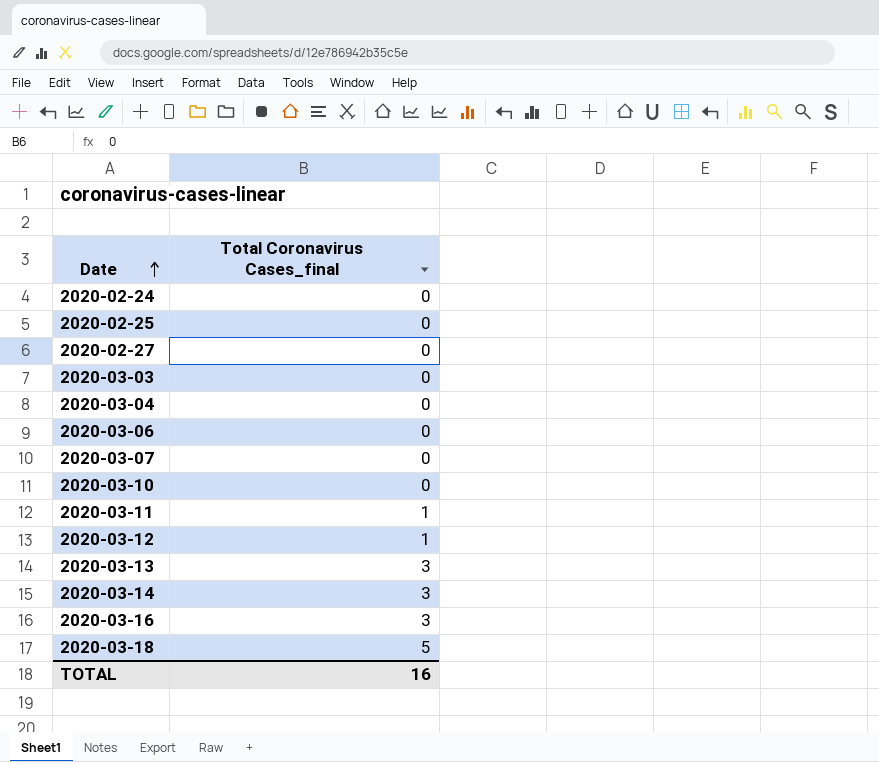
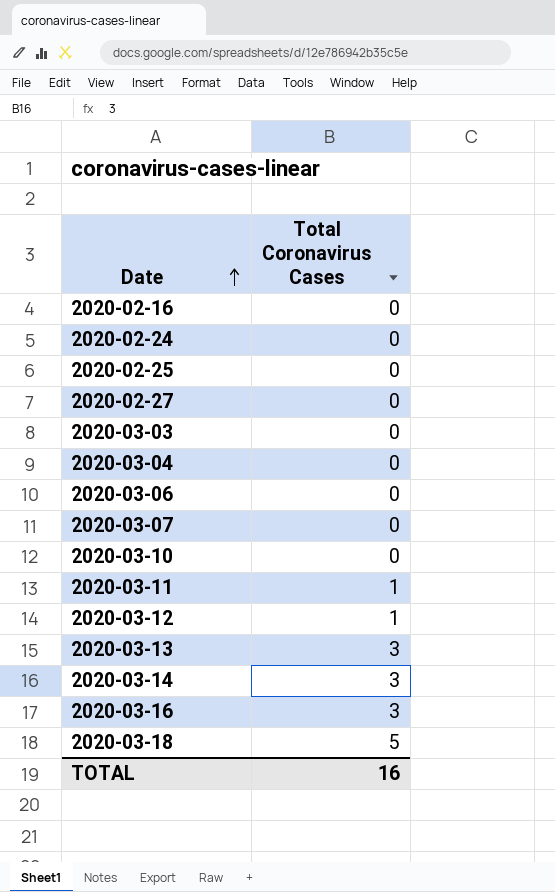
column name: Total Coronavirus Cases_final -> Total Coronavirus Cases
row 2020-02-16: none -> 0

